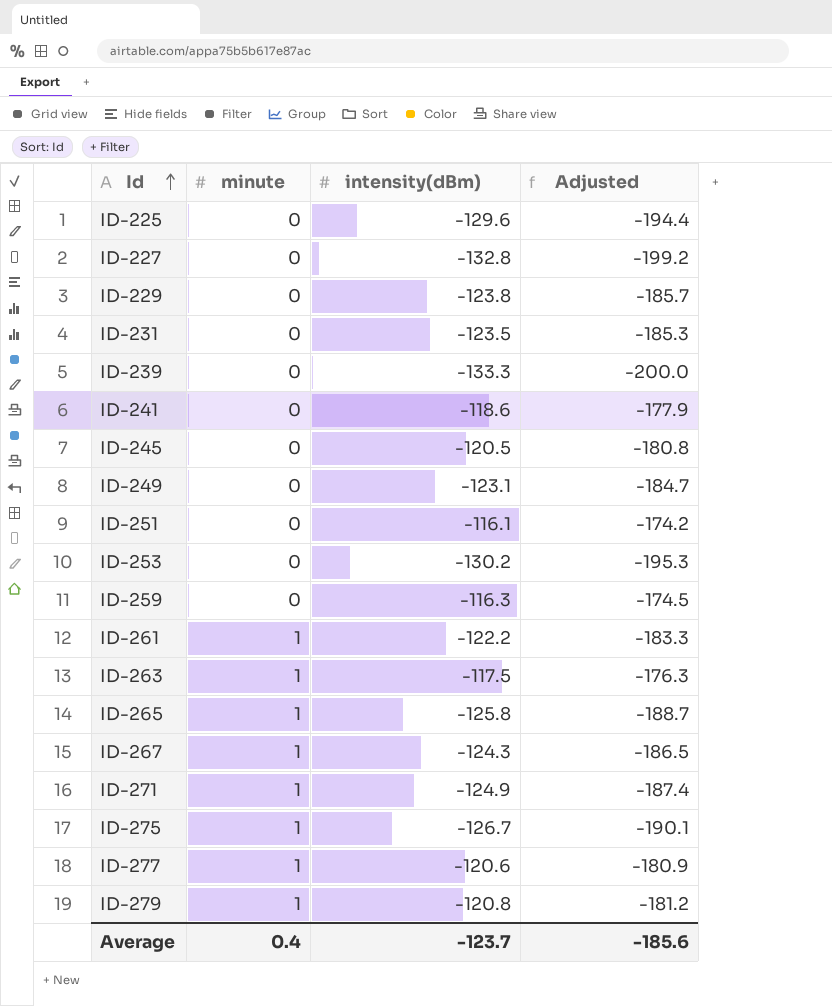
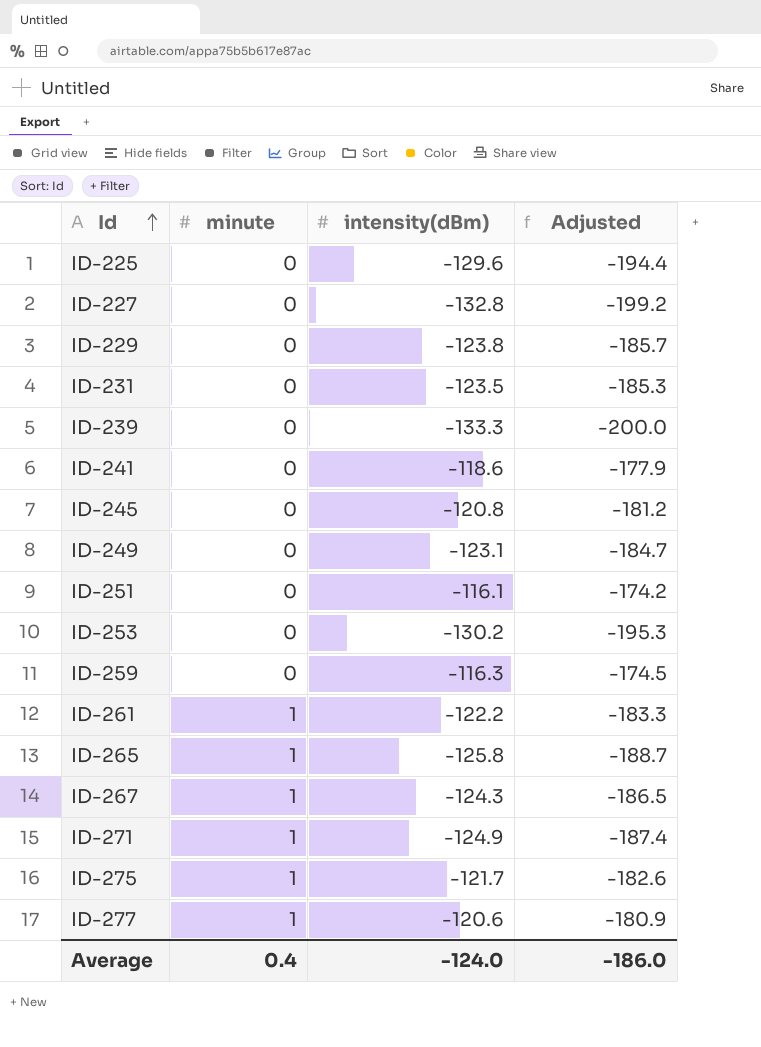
row ID-263: 1 | -117.5 | -176.3 -> none
row ID-279: 1 | -120.8 | -181.2 -> none
ID-245 | intensity(dBm): -120.5 -> -120.8
ID-245 | Adjusted: -180.8 -> -181.2
ID-275 | intensity(dBm): -126.7 -> -121.7
ID-275 | Adjusted: -190.1 -> -182.6
Average | intensity(dBm): -123.7 -> -124.0
Average | Adjusted: -185.6 -> -186.0

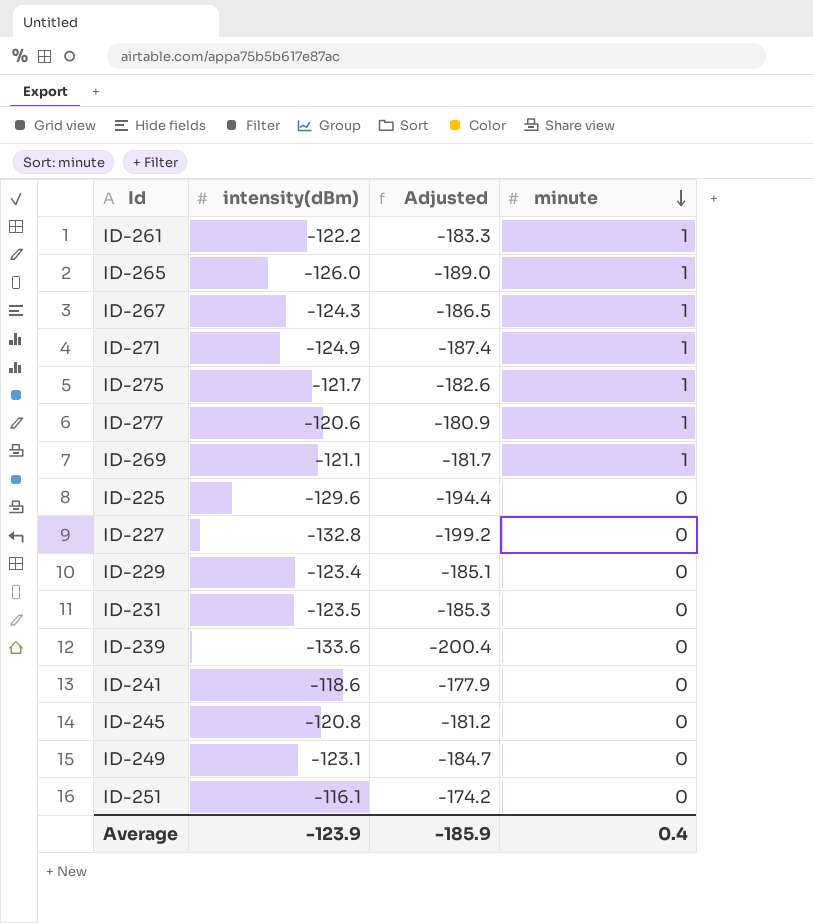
row order: Id ascending -> minute descending
column minute | position: 2 -> 4
row ID-253: 0 | -130.2 | -195.3 -> none
row ID-259: 0 | -116.3 | -174.5 -> none
ID-265 | intensity(dBm): -125.8 -> -126.0
ID-265 | Adjusted: -188.7 -> -189.0
row ID-269: none -> -121.1 | -181.7 | 1
ID-229 | intensity(dBm): -123.8 -> -123.4
ID-229 | Adjusted: -185.7 -> -185.1
ID-239 | intensity(dBm): -133.3 -> -133.6
ID-239 | Adjusted: -200.0 -> -200.4
Average | intensity(dBm): -124.0 -> -123.9
Average | Adjusted: -186.0 -> -185.9

